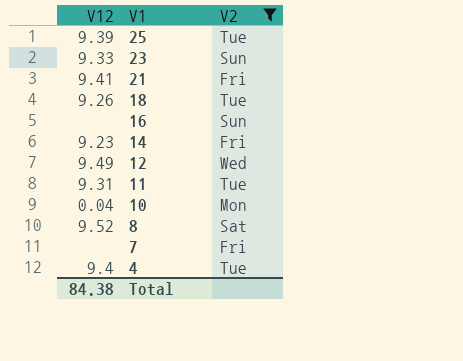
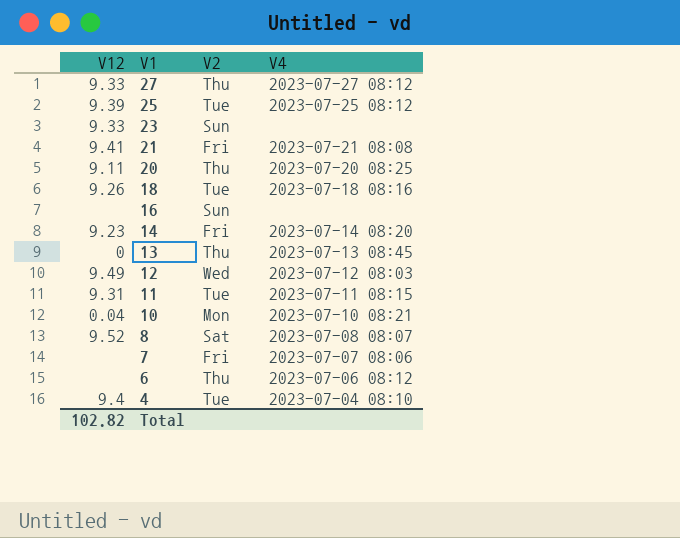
filter: V2 != Thu -> none
column V4 | position: none -> 4
Total | V12: 84.38 -> 102.82

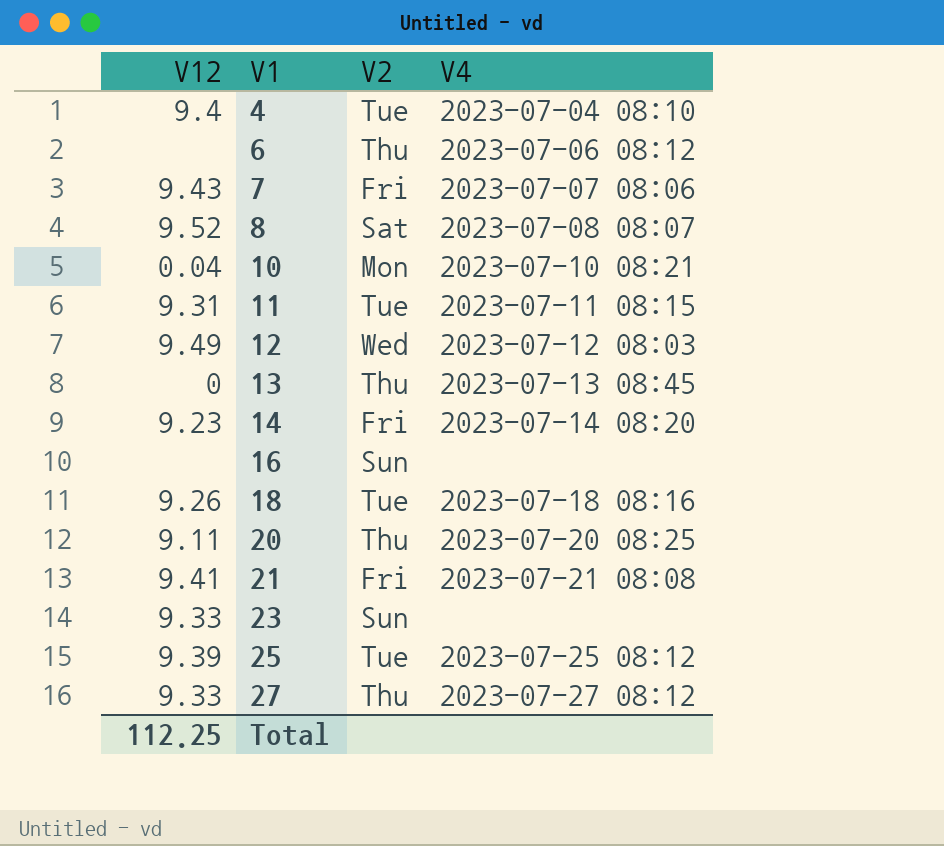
row order: V1 descending -> V1 ascending
7 | V12: none -> 9.43
Total | V12: 102.82 -> 112.25

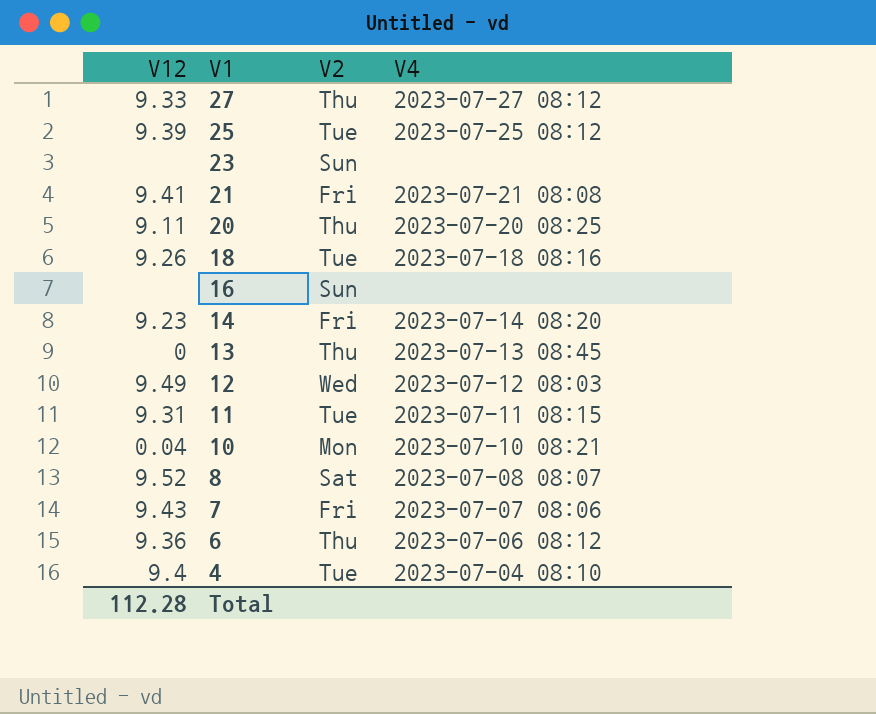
row order: V1 ascending -> V1 descending
23 | V12: 9.33 -> none
6 | V12: none -> 9.36
Total | V12: 112.25 -> 112.28

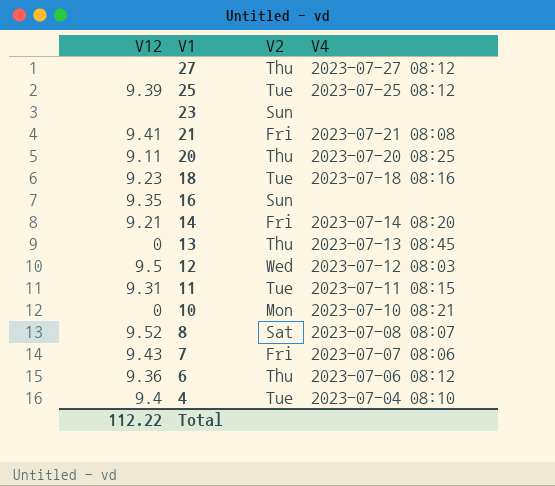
27 | V12: 9.33 -> none
18 | V12: 9.26 -> 9.23
16 | V12: none -> 9.35
14 | V12: 9.23 -> 9.21
12 | V12: 9.49 -> 9.5
10 | V12: 0.04 -> 0
Total | V12: 112.28 -> 112.22

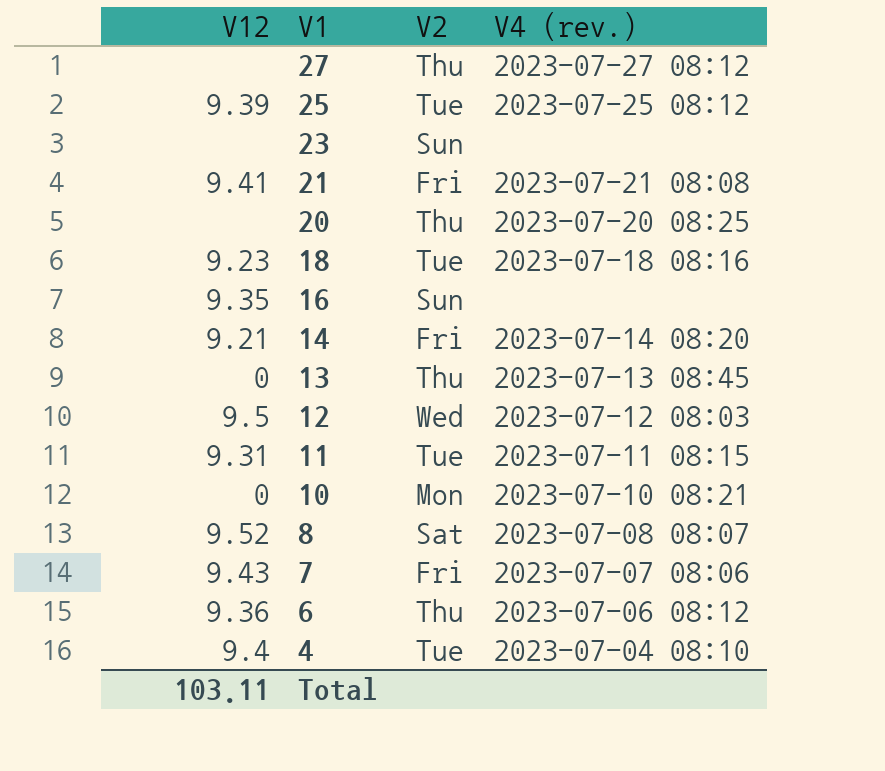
column name: V4 -> V4 (rev.)
20 | V12: 9.11 -> none
Total | V12: 112.22 -> 103.11

